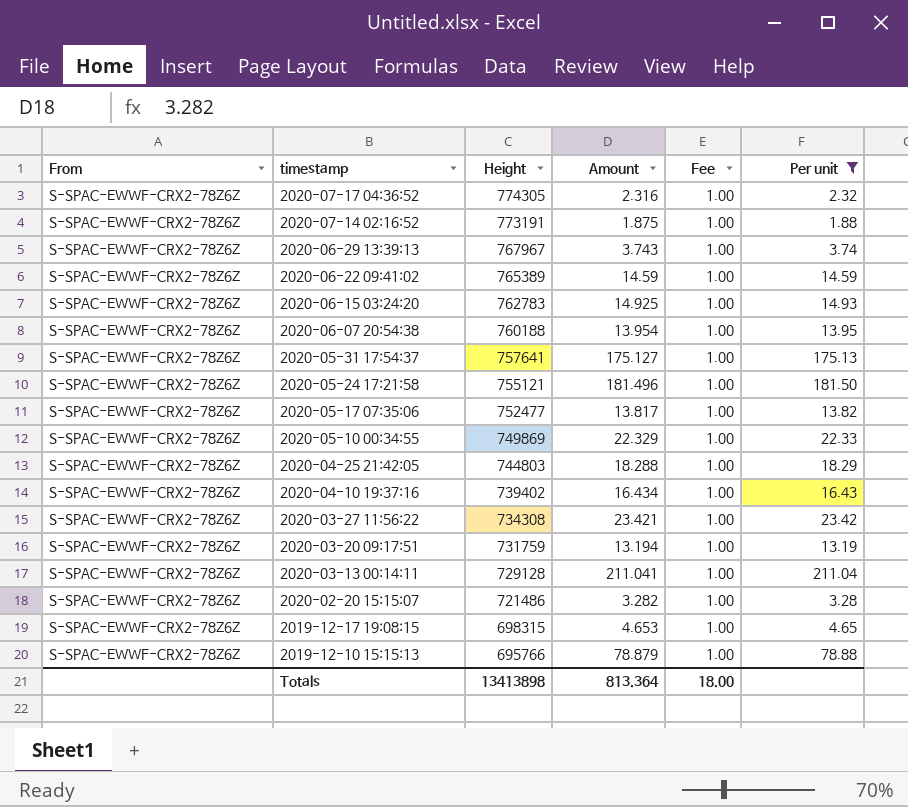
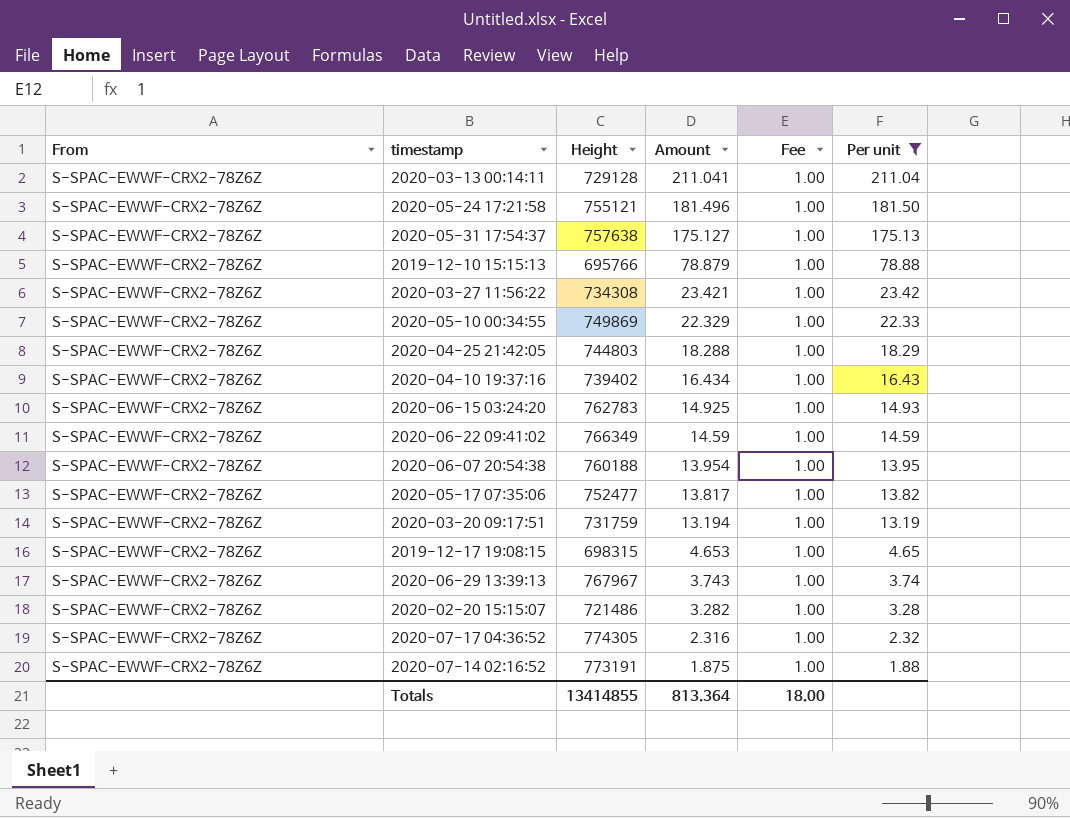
row order: timestamp descending -> Amount descending
2020-05-31 17:54:37 | Height: 757641 -> 757638
2020-06-22 09:41:02 | Height: 765389 -> 766349
Totals | Height: 13413898 -> 13414855

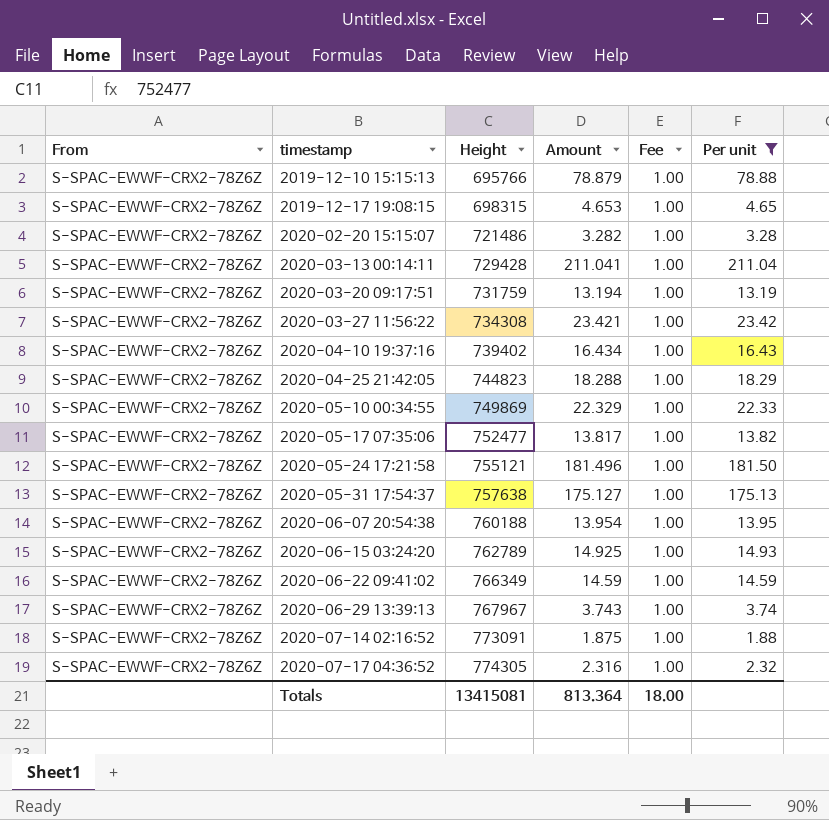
row order: Amount descending -> timestamp ascending
2020-03-13 00:14:11 | Height: 729128 -> 729428
2020-04-25 21:42:05 | Height: 744803 -> 744823
2020-06-15 03:24:20 | Height: 762783 -> 762789
2020-07-14 02:16:52 | Height: 773191 -> 773091
Totals | Height: 13414855 -> 13415081

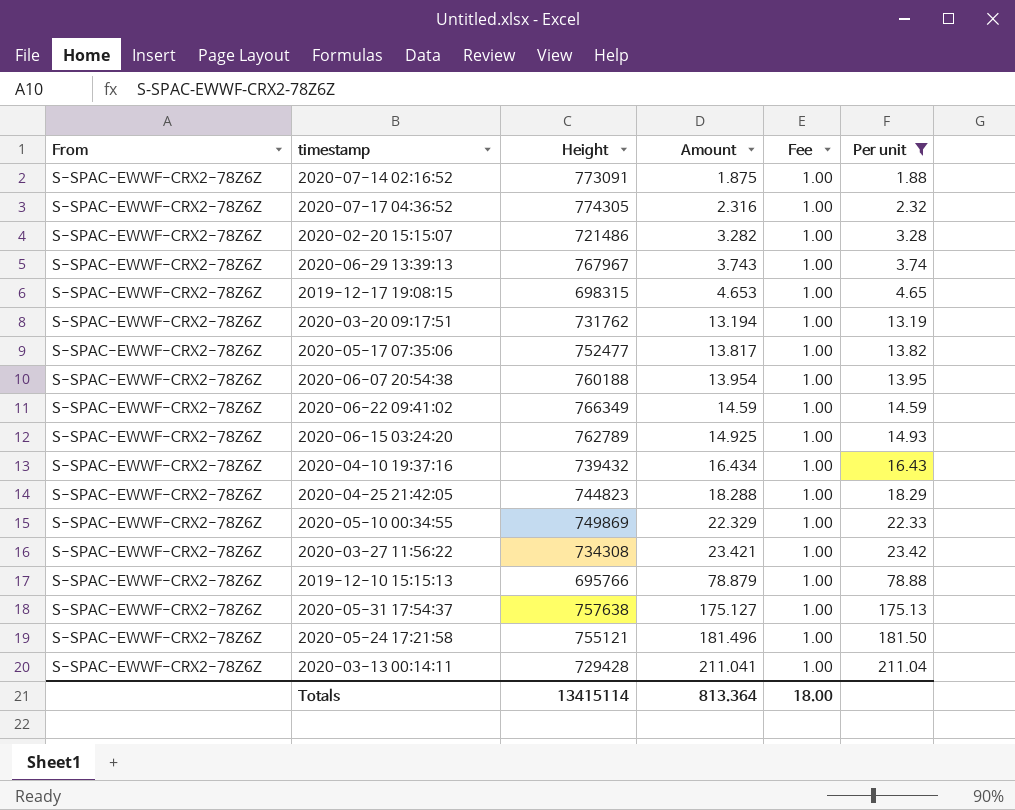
row order: timestamp ascending -> Amount ascending
2020-03-20 09:17:51 | Height: 731759 -> 731762
2020-04-10 19:37:16 | Height: 739402 -> 739432
Totals | Height: 13415081 -> 13415114

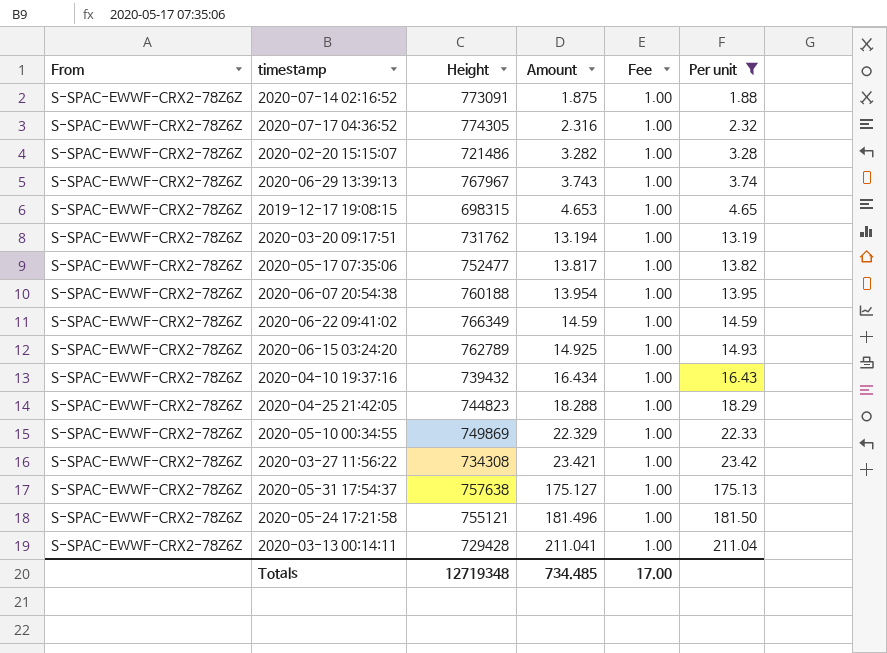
row 2019-12-10 15:15:13: S-SPAC-EWWF-CRX2-78Z6Z | 695766 | 78.879 | 1.00 | 78.88 -> none
Totals | Height: 13415114 -> 12719348
Totals | Amount: 813.364 -> 734.485
Totals | Fee: 18.00 -> 17.00

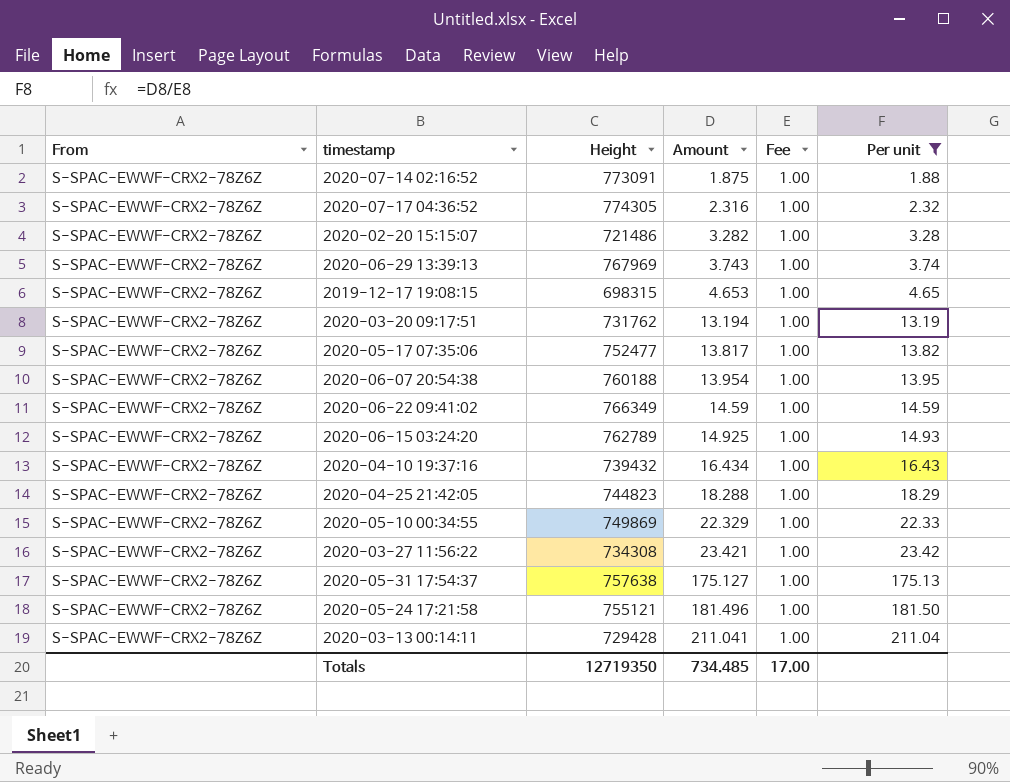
2020-06-29 13:39:13 | Height: 767967 -> 767969
Totals | Height: 12719348 -> 12719350

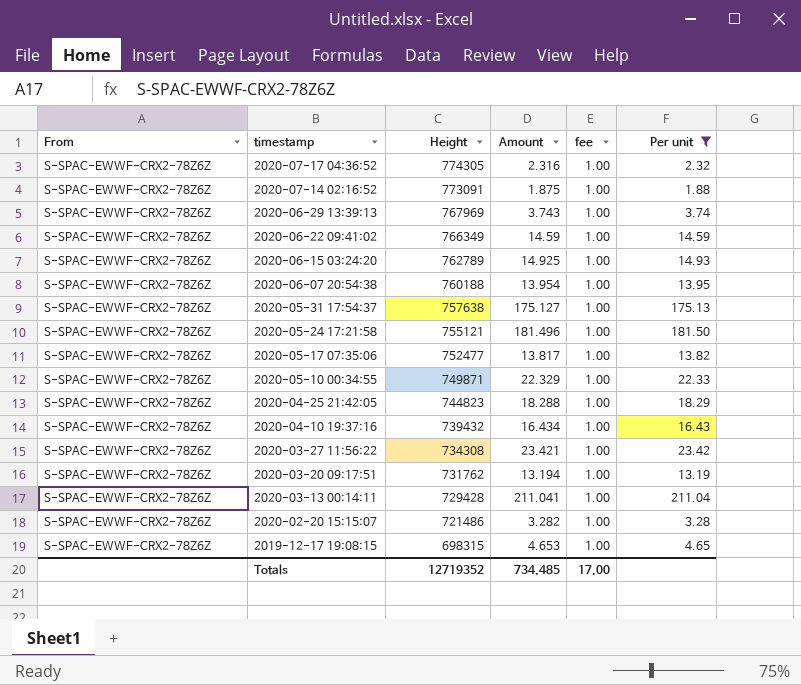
row order: Amount ascending -> timestamp descending
column name: Fee -> fee
2020-05-10 00:34:55 | Height: 749869 -> 749871
Totals | Height: 12719350 -> 12719352

